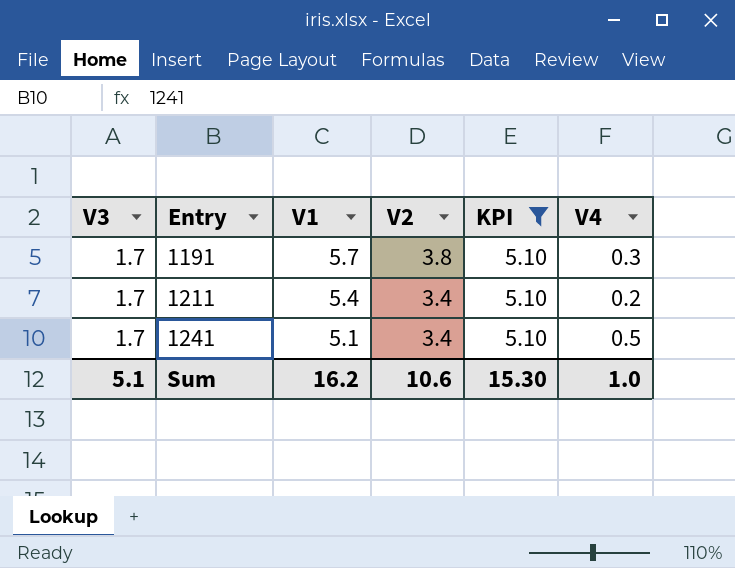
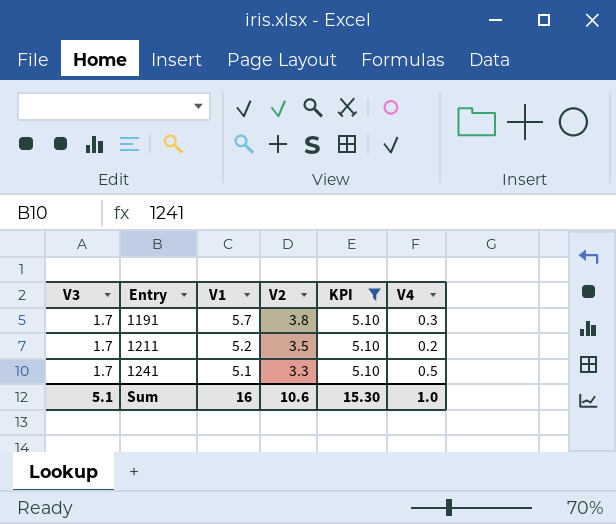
1211 | V1: 5.4 -> 5.2
1211 | V2: 3.4 -> 3.5
1241 | V2: 3.4 -> 3.3
Sum | V1: 16.2 -> 16

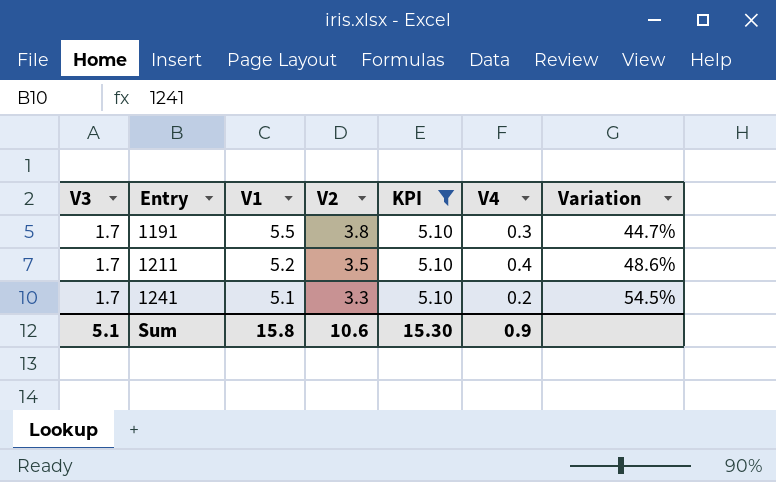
column Variation | formula: none -> ([V1] - [V2]) / [V2]
1191 | V1: 5.7 -> 5.5
1211 | V4: 0.2 -> 0.4
1241 | V4: 0.5 -> 0.2
Sum | V1: 16 -> 15.8
Sum | V4: 1.0 -> 0.9

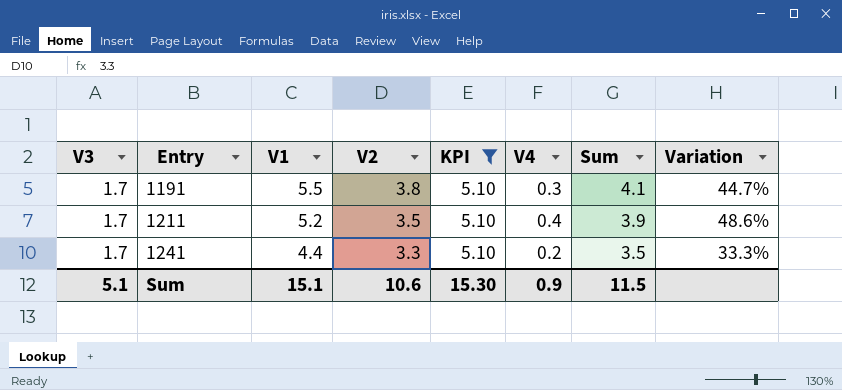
column Sum | formula: none -> [V2] + [V4]
1241 | V1: 5.1 -> 4.4
1241 | Variation: 54.5% -> 33.3%
Sum | V1: 15.8 -> 15.1

